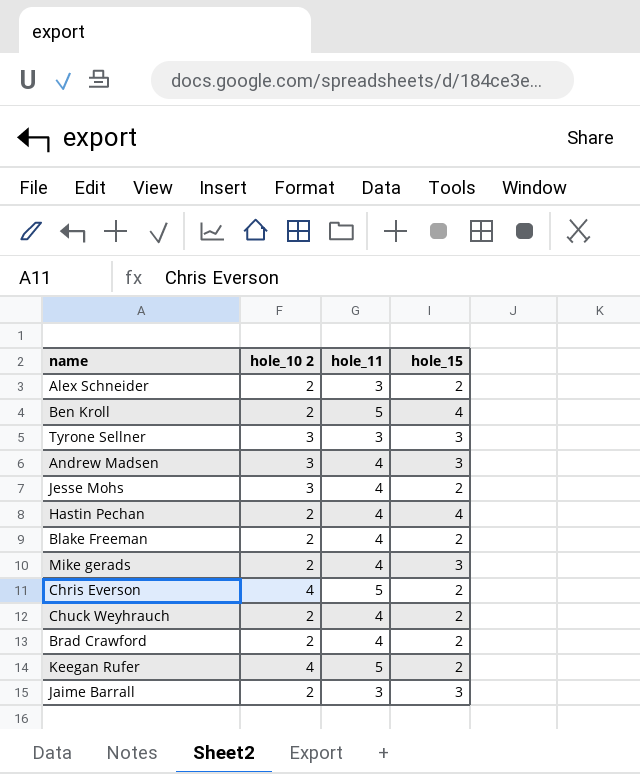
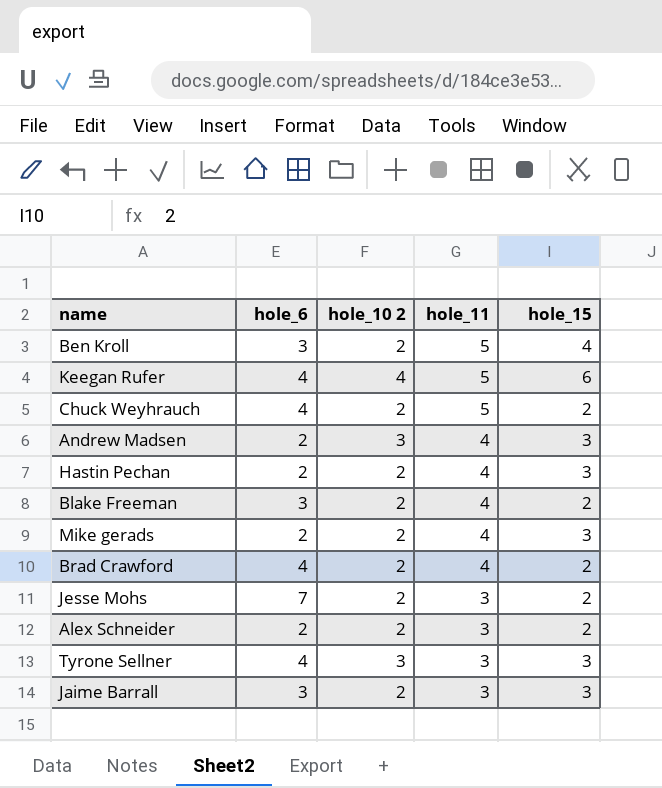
row order: none -> hole_11 descending
column hole_6 | position: none -> 2
row Chris Everson: 4 | 5 | 2 -> none
Keegan Rufer | hole_15: 2 -> 6
Chuck Weyhrauch | hole_11: 4 -> 5
Hastin Pechan | hole_15: 4 -> 3
Jesse Mohs | hole_10 2: 3 -> 2
Jesse Mohs | hole_11: 4 -> 3

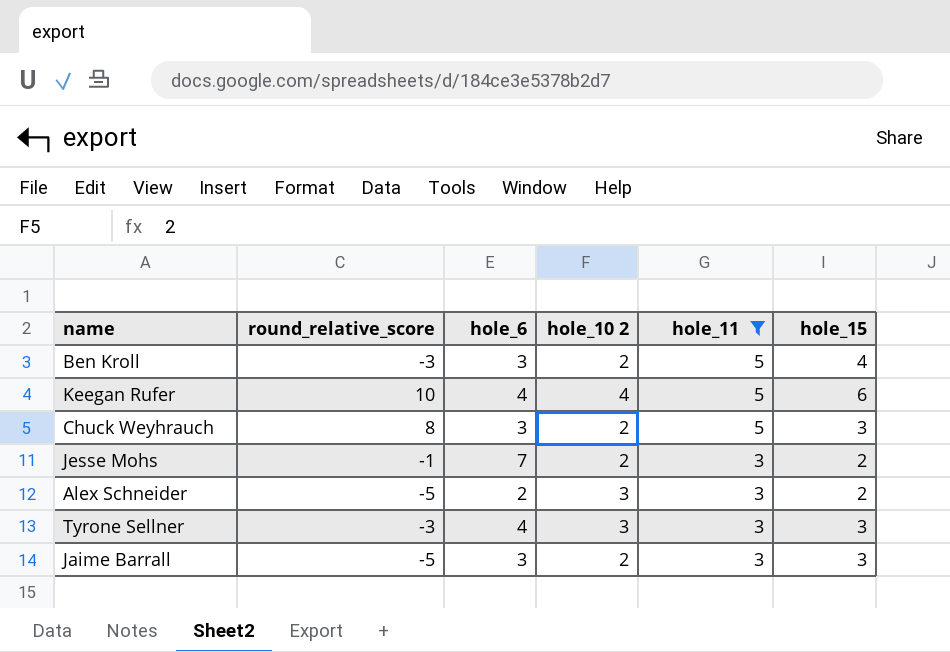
filter: none -> hole_11 != 4
column round_relative_score | position: none -> 2
Chuck Weyhrauch | hole_6: 4 -> 3
Chuck Weyhrauch | hole_15: 2 -> 3
Alex Schneider | hole_10 2: 2 -> 3

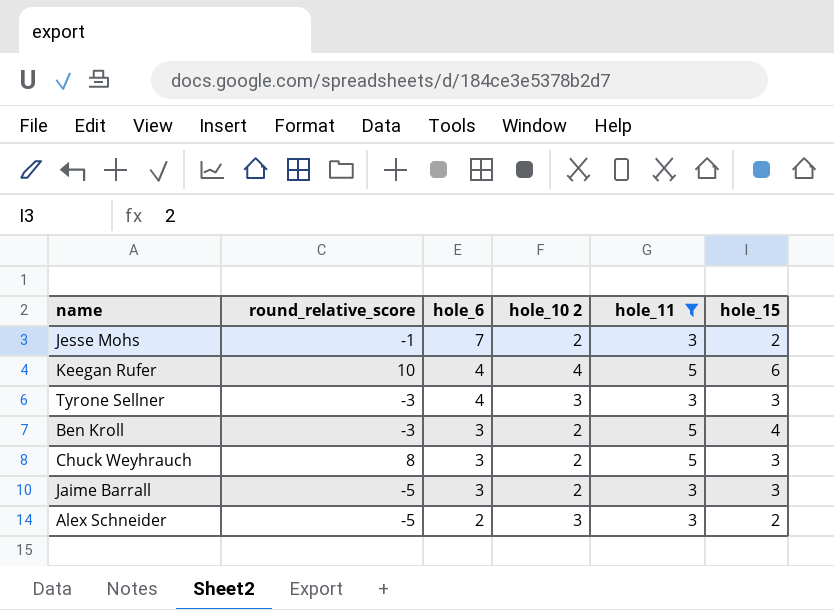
row order: hole_11 descending -> hole_6 descending

